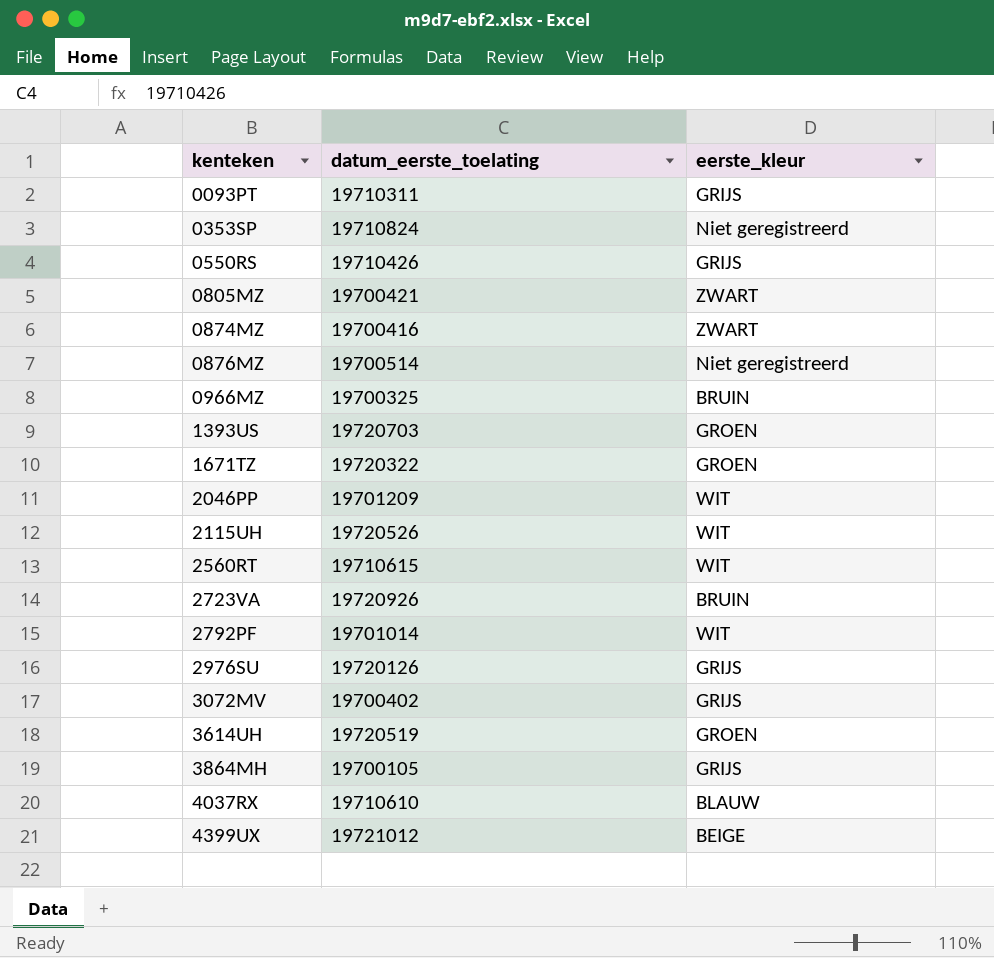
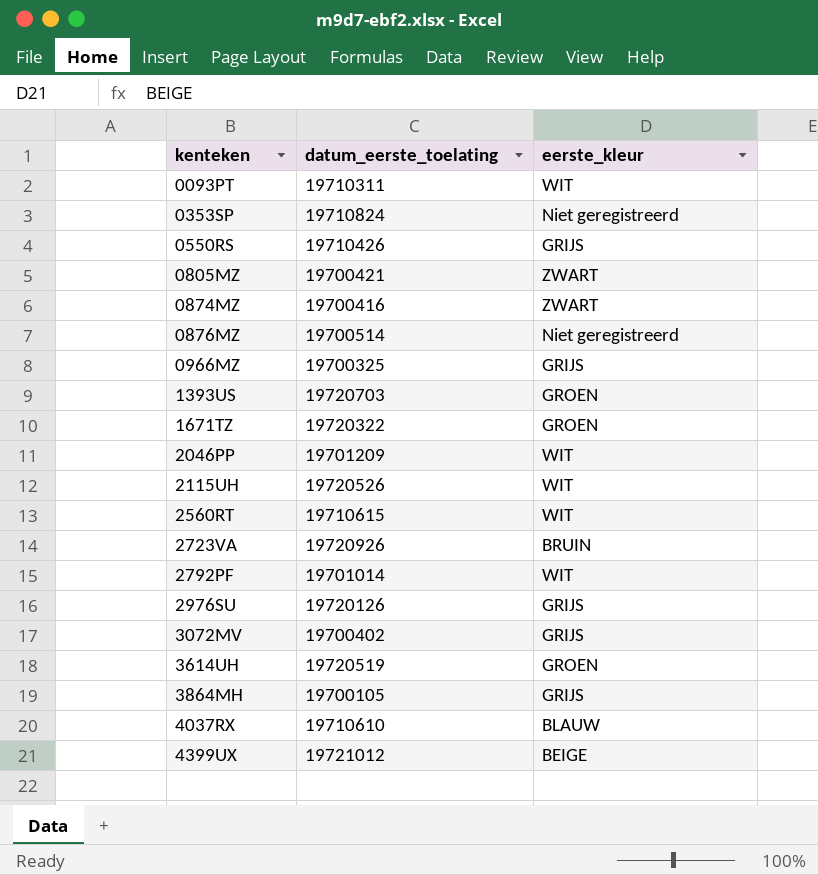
0093PT | eerste_kleur: GRIJS -> WIT
0966MZ | eerste_kleur: BRUIN -> GRIJS

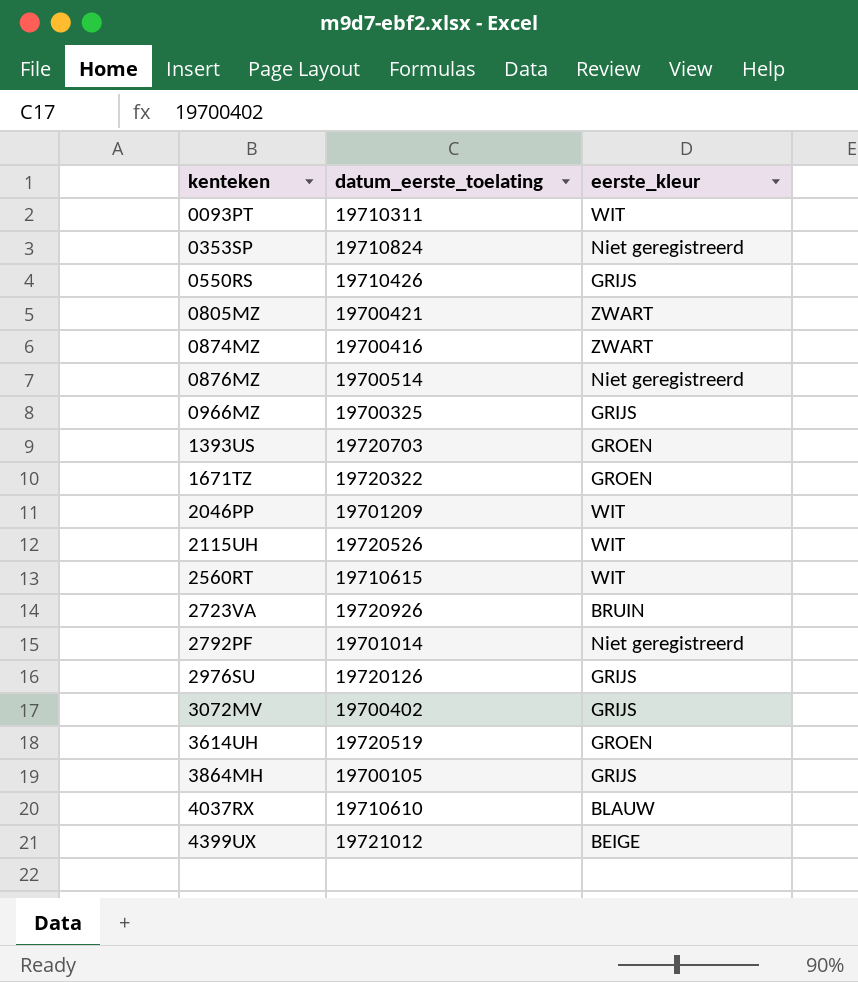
2792PF | eerste_kleur: WIT -> Niet geregistreerd

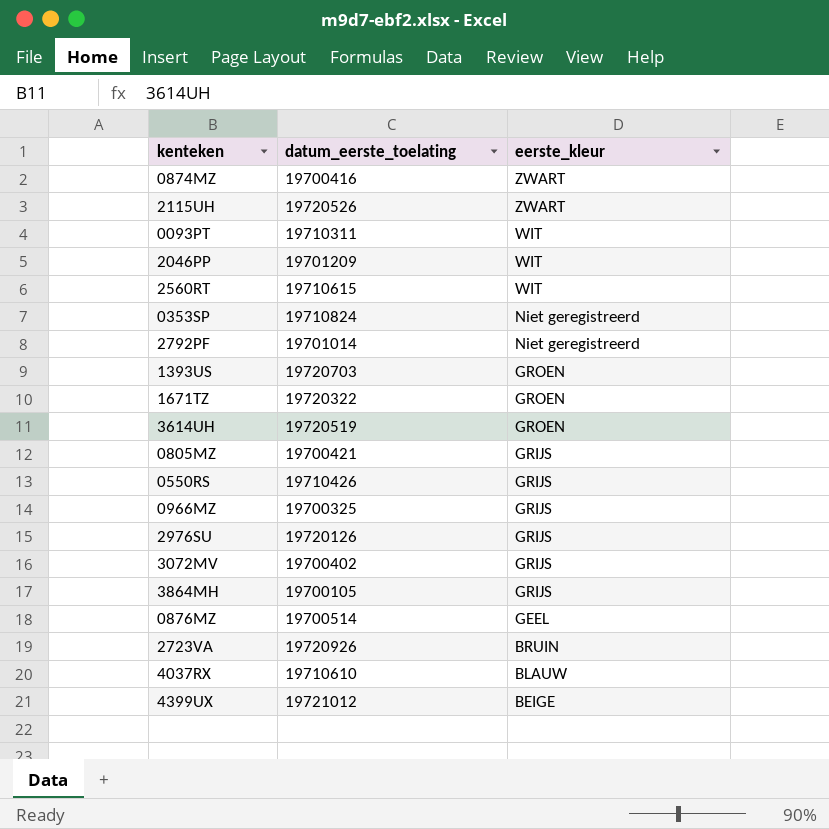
row order: kenteken ascending -> eerste_kleur descending
2115UH | eerste_kleur: WIT -> ZWART
0805MZ | eerste_kleur: ZWART -> GRIJS
0876MZ | eerste_kleur: Niet geregistreerd -> GEEL

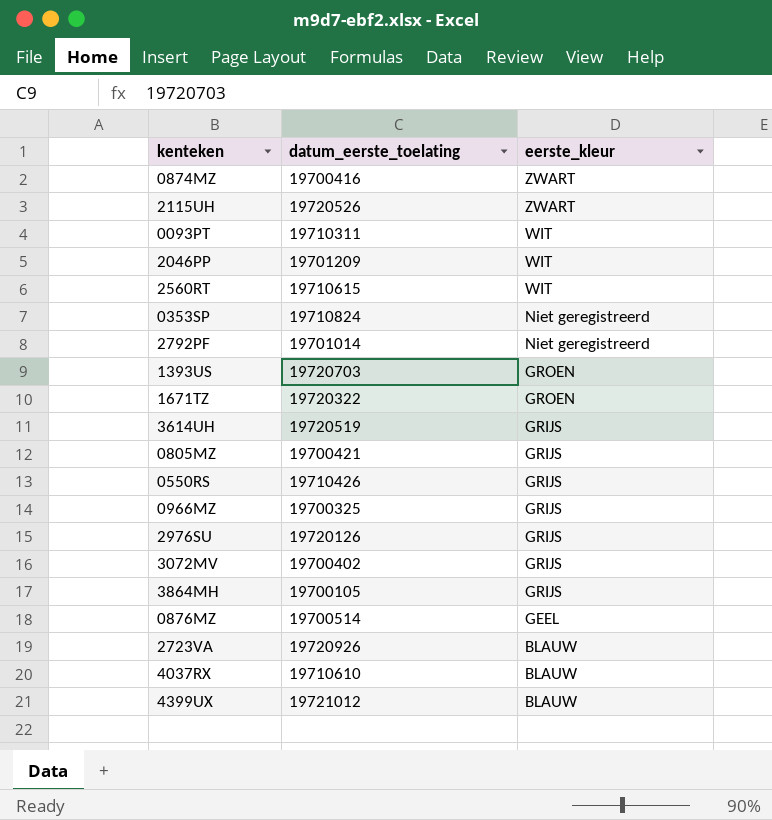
3614UH | eerste_kleur: GROEN -> GRIJS
2723VA | eerste_kleur: BRUIN -> BLAUW
4399UX | eerste_kleur: BEIGE -> BLAUW

